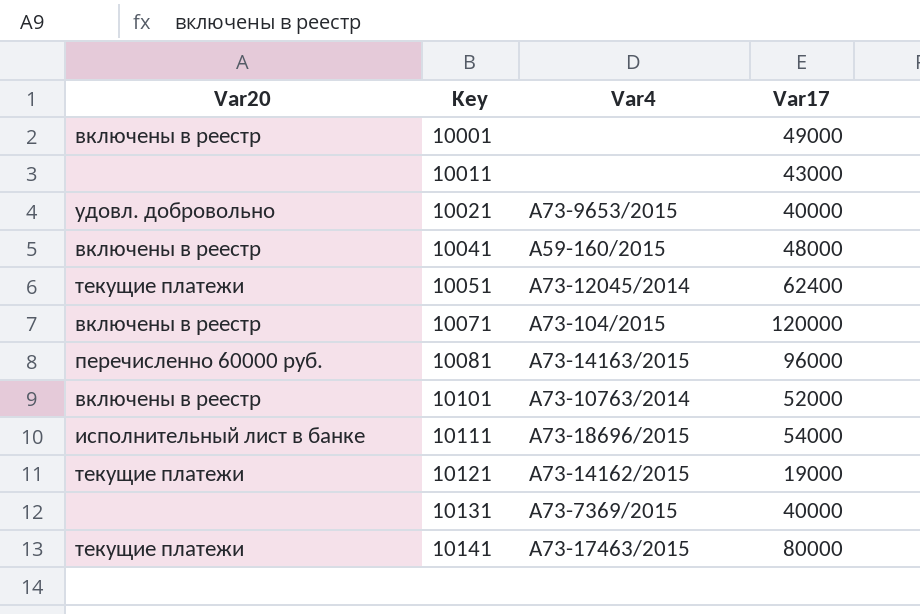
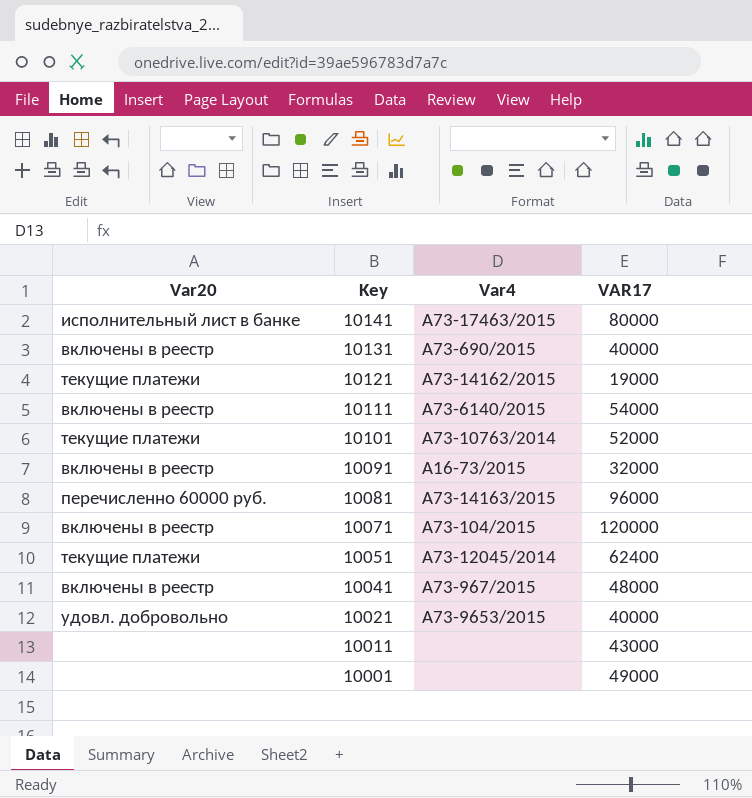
row order: Key ascending -> Key descending
column name: Var17 -> VAR17
10141 | Var20: текущие платежи -> исполнительный лист в банке
10131 | Var20: none -> включены в реестр
10131 | Var4: А73-7369/2015 -> А73-690/2015
10111 | Var20: исполнительный лист в банке -> включены в реестр
10111 | Var4: А73-18696/2015 -> А73-6140/2015
10101 | Var20: включены в реестр -> текущие платежи
row 10091: none -> включены в реестр | А16-73/2015 | 32000
10041 | Var4: А59-160/2015 -> А73-967/2015
10001 | Var20: включены в реестр -> none

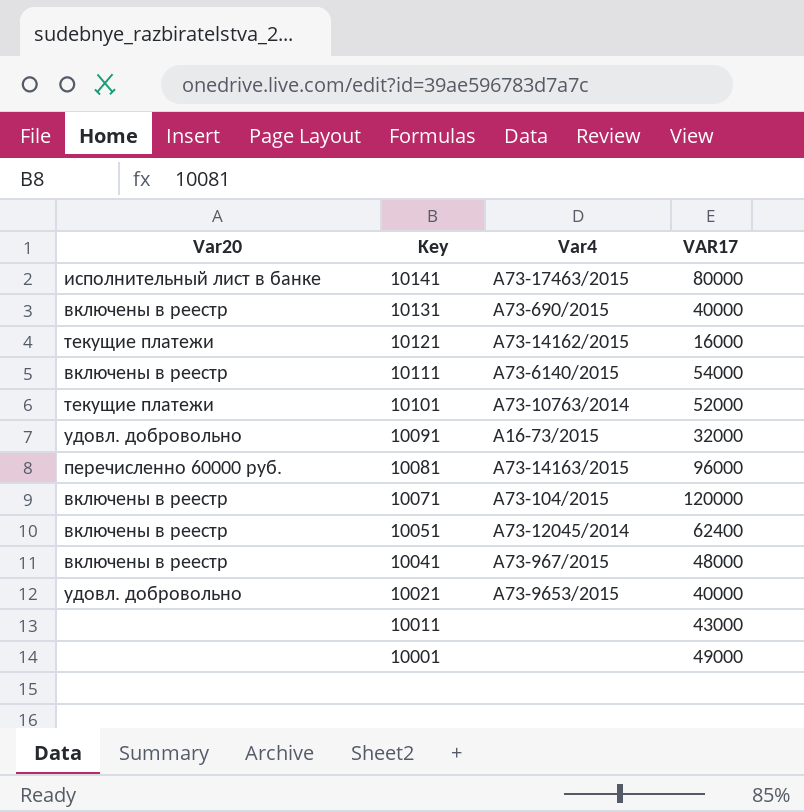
10121 | VAR17: 19000 -> 16000
10091 | Var20: включены в реестр -> удовл. добровольно
10051 | Var20: текущие платежи -> включены в реестр

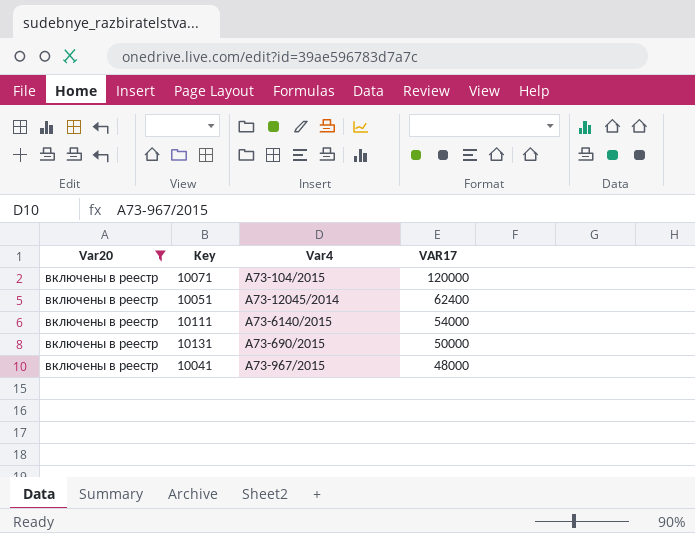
filter: none -> Var20 = включены в реестр
row order: Key descending -> VAR17 descending
10131 | VAR17: 40000 -> 50000

